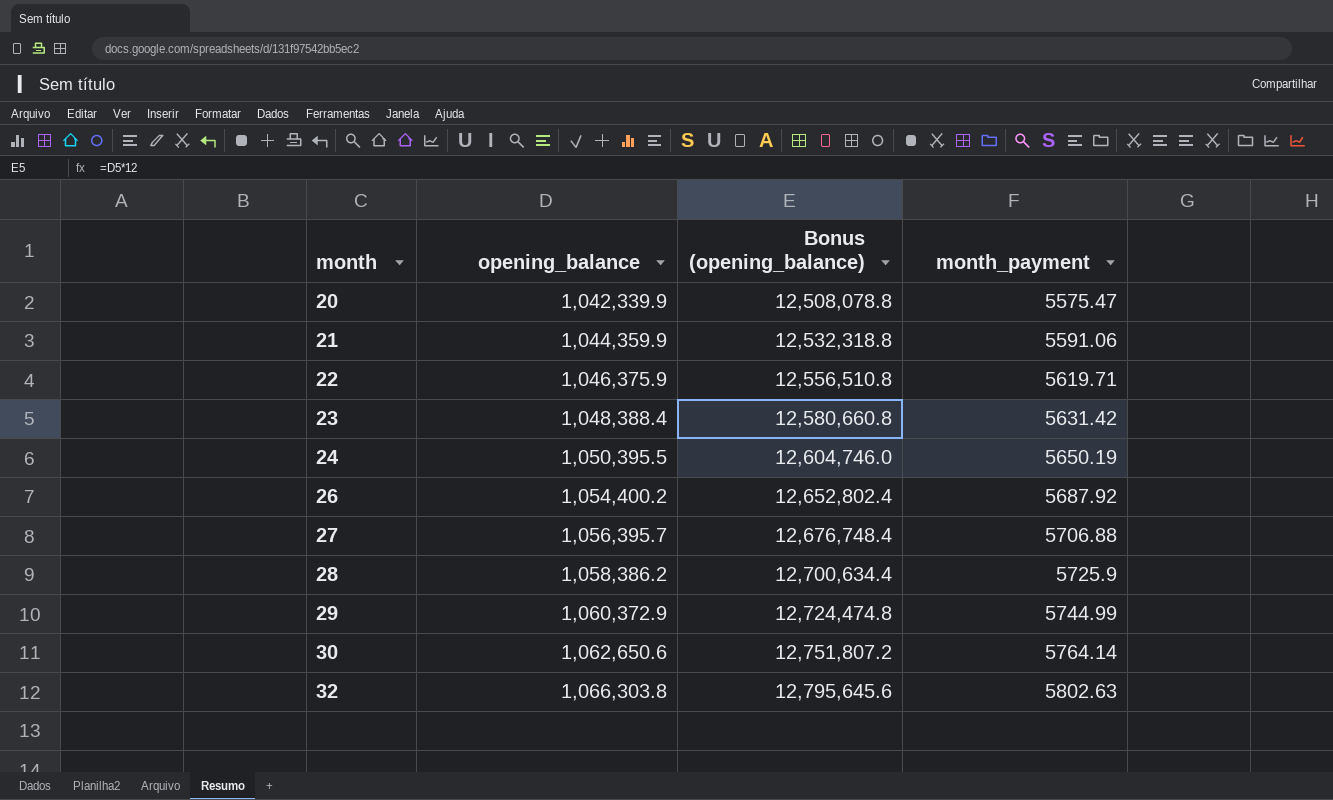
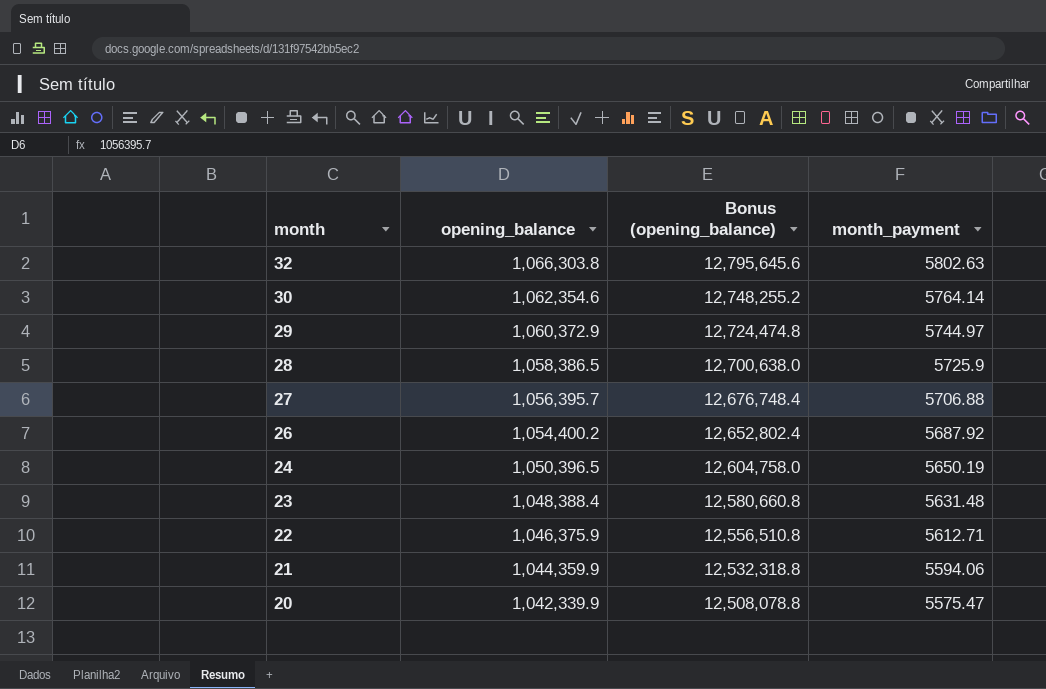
row order: month ascending -> month descending
30 | opening_balance: 1,062,650.6 -> 1,062,354.6
30 | Bonus (opening_balance): 12,751,807.2 -> 12,748,255.2
29 | month_payment: 5744.99 -> 5744.97
28 | opening_balance: 1,058,386.2 -> 1,058,386.5
28 | Bonus (opening_balance): 12,700,634.4 -> 12,700,638.0
24 | opening_balance: 1,050,395.5 -> 1,050,396.5
24 | Bonus (opening_balance): 12,604,746.0 -> 12,604,758.0
23 | month_payment: 5631.42 -> 5631.48
22 | month_payment: 5619.71 -> 5612.71
21 | month_payment: 5591.06 -> 5594.06

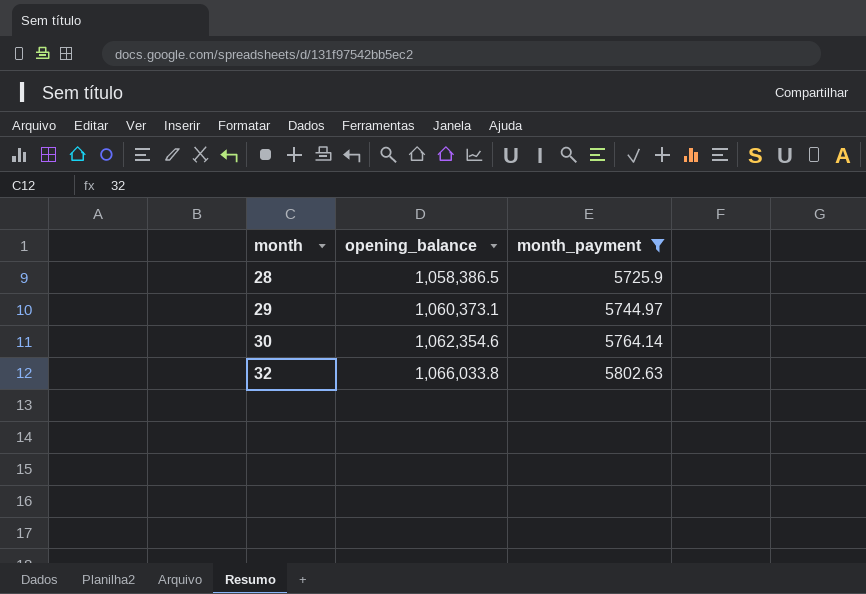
filter: none -> month_payment >= 5725.9
row order: month descending -> month ascending
column Bonus (opening_balance) | formula: [opening_balance] * 12 -> none
29 | opening_balance: 1,060,372.9 -> 1,060,373.1
32 | opening_balance: 1,066,303.8 -> 1,066,033.8

